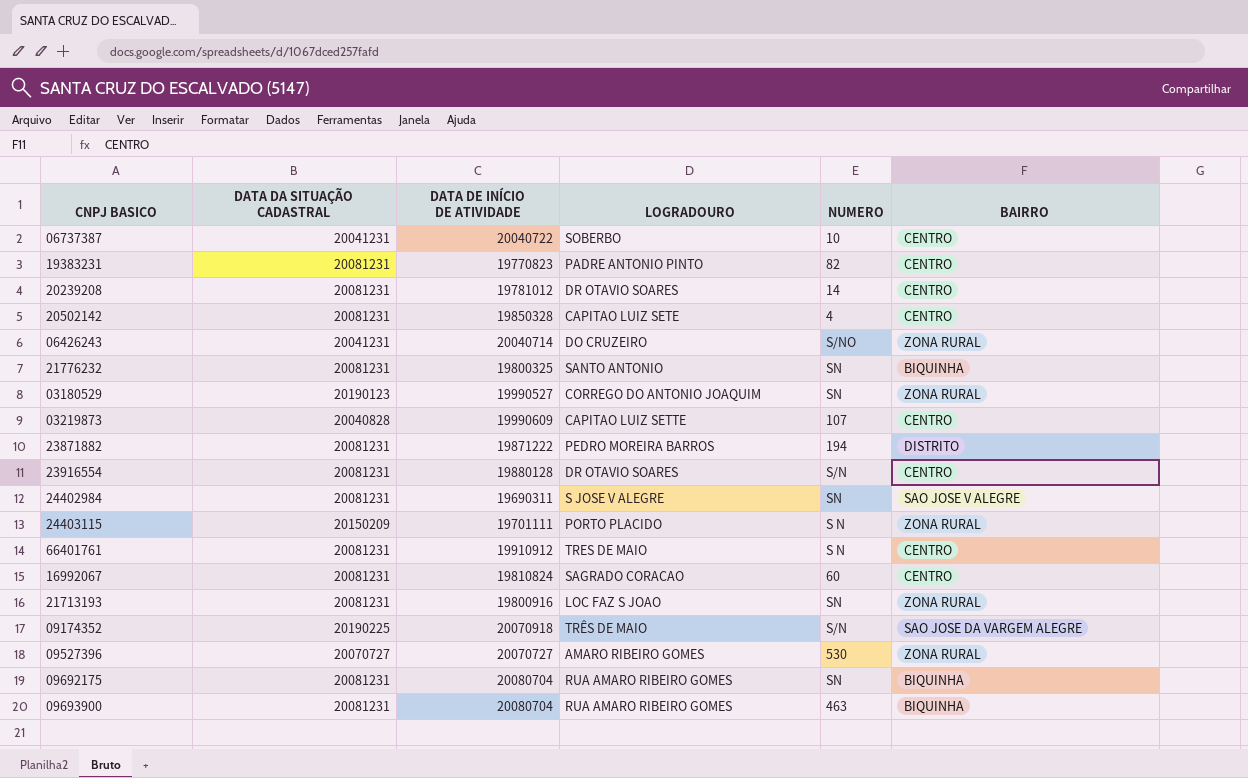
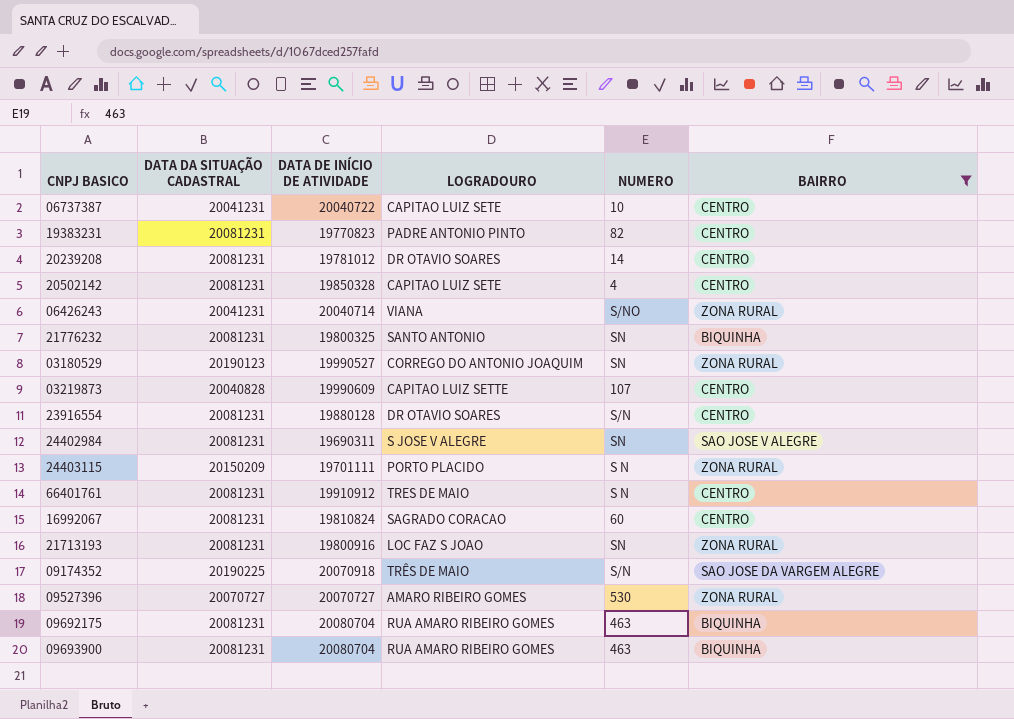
filter: none -> BAIRRO != DISTRITO
06737387 | LOGRADOURO: SOBERBO -> CAPITAO LUIZ SETE
06426243 | LOGRADOURO: DO CRUZEIRO -> VIANA
09692175 | NUMERO: SN -> 463

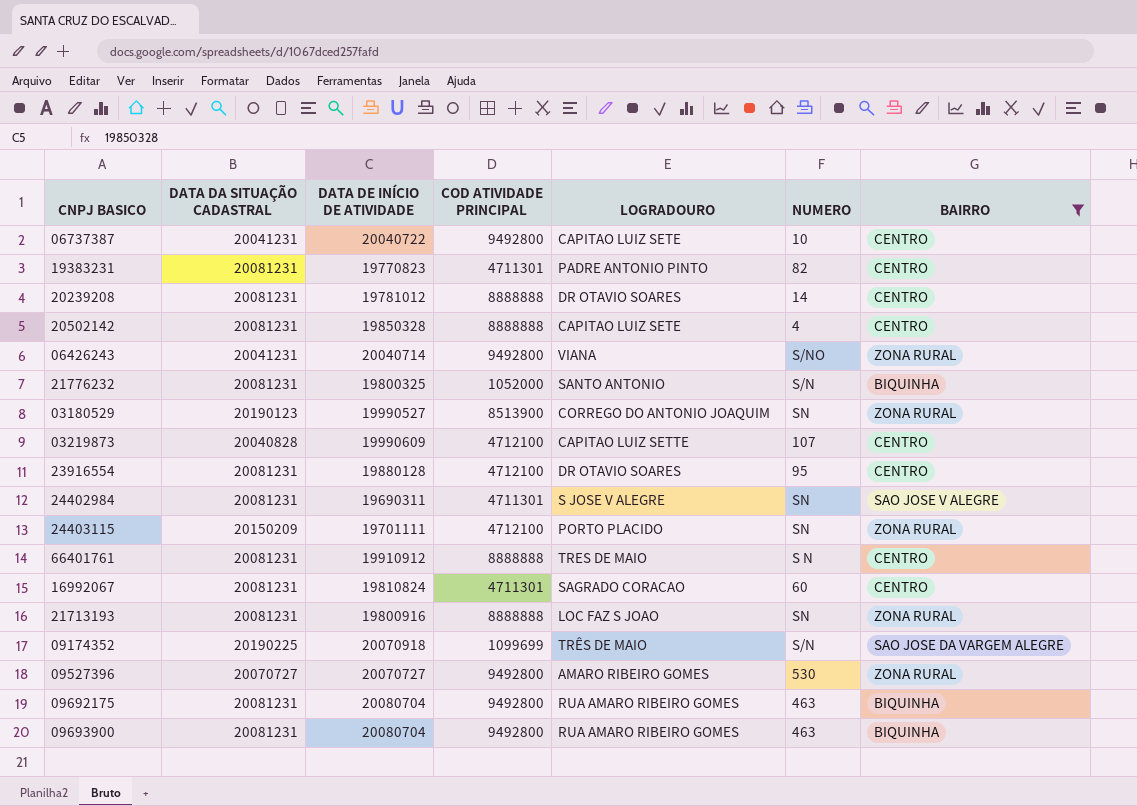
column COD ATIVIDADE PRINCIPAL | position: none -> 4
21776232 | NUMERO: SN -> S/N
23916554 | NUMERO: S/N -> 95
24403115 | NUMERO: S N -> SN

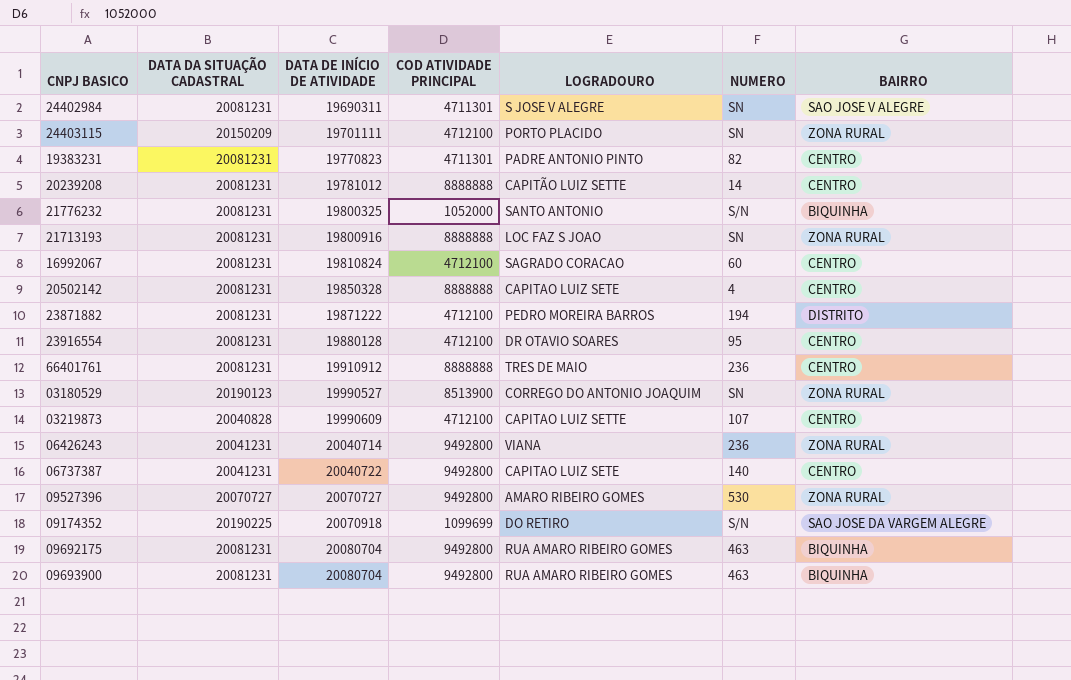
filter: BAIRRO != DISTRITO -> none
row order: none -> DATA DE INÍCIO DE ATIVIDADE ascending
20239208 | LOGRADOURO: DR OTAVIO SOARES -> CAPITÃO LUIZ SETTE
16992067 | COD ATIVIDADE PRINCIPAL: 4711301 -> 4712100
66401761 | NUMERO: S N -> 236
06426243 | NUMERO: S/NO -> 236
06737387 | NUMERO: 10 -> 140
09174352 | LOGRADOURO: TRÊS DE MAIO -> DO RETIRO

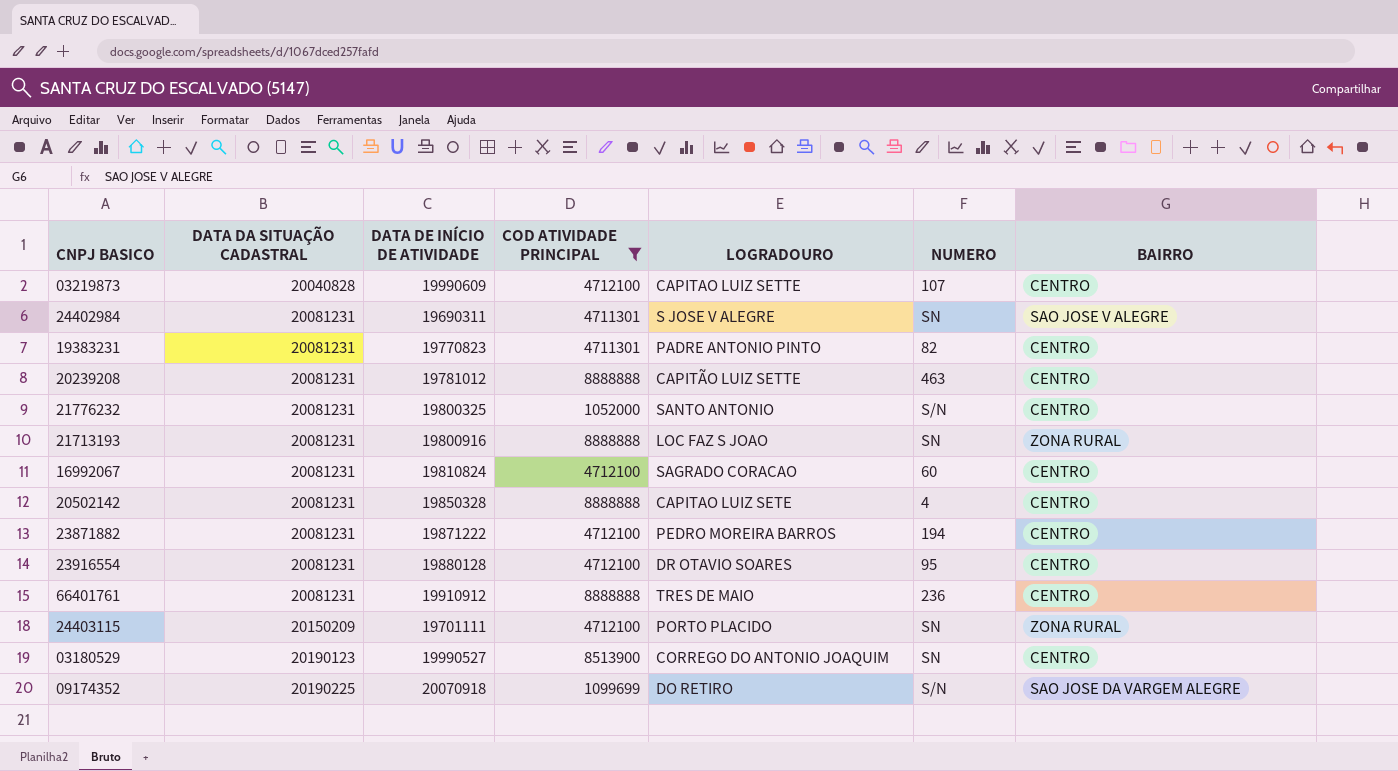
filter: none -> COD ATIVIDADE PRINCIPAL != 9492800
row order: DATA DE INÍCIO DE ATIVIDADE ascending -> DATA DA SITUAÇÃO CADASTRAL ascending
20239208 | NUMERO: 14 -> 463
21776232 | BAIRRO: BIQUINHA -> CENTRO
23871882 | BAIRRO: DISTRITO -> CENTRO
03180529 | BAIRRO: ZONA RURAL -> CENTRO

